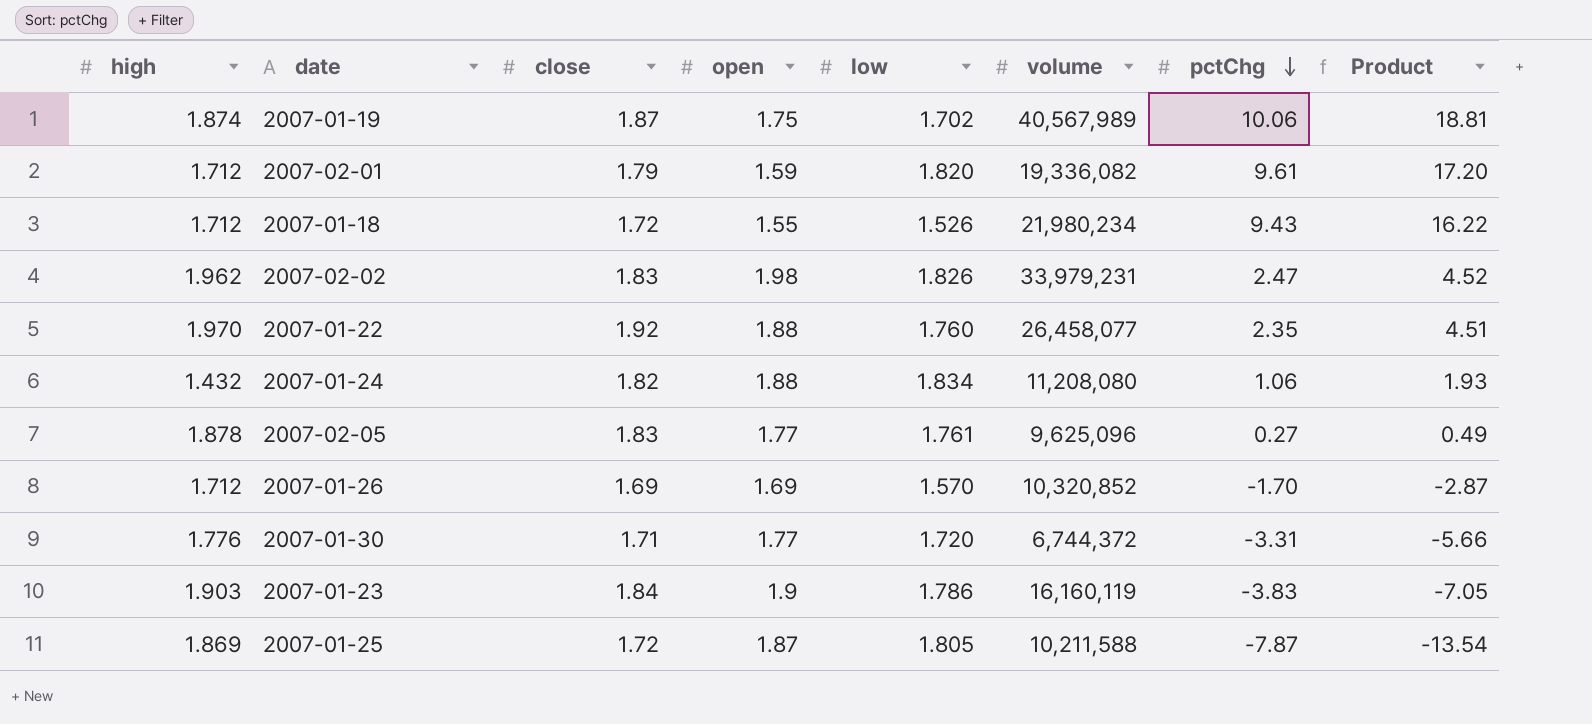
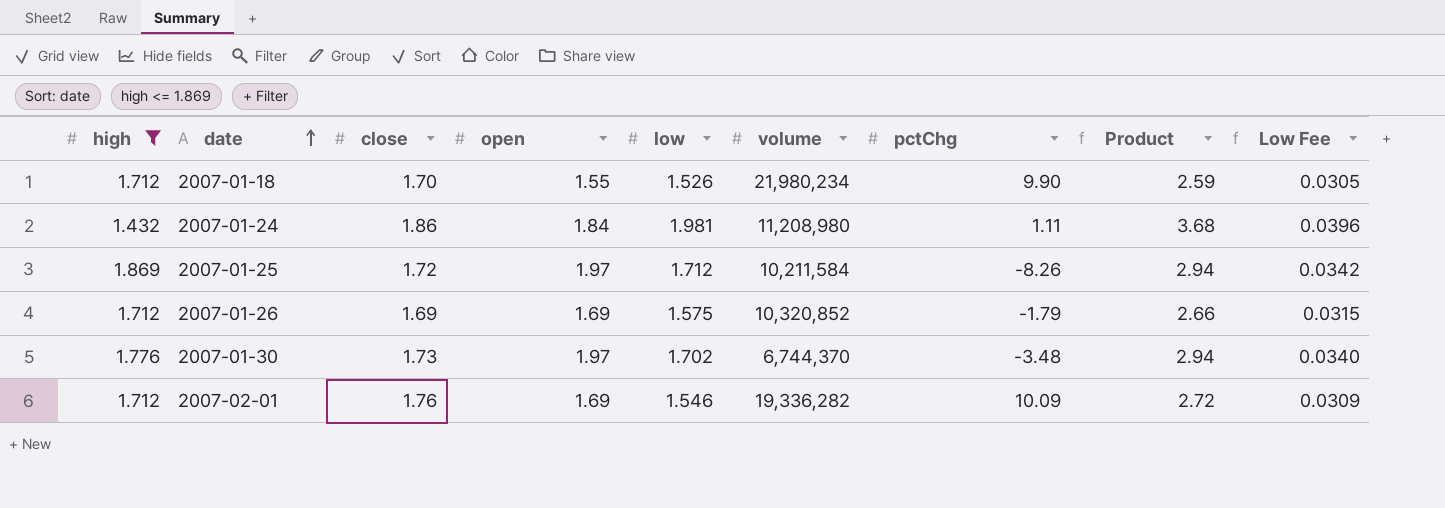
filter: none -> high <= 1.869
row order: pctChg descending -> date ascending
column Product | formula: [close] * [pctChg] -> [close] * [low]
column Low Fee | formula: none -> [low] * 0.02
2007-01-18 | close: 1.72 -> 1.70
2007-01-18 | pctChg: 9.43 -> 9.90
2007-01-24 | close: 1.82 -> 1.86
2007-01-24 | open: 1.88 -> 1.84
2007-01-24 | low: 1.834 -> 1.981
2007-01-24 | volume: 11,208,080 -> 11,208,980
2007-01-24 | pctChg: 1.06 -> 1.11
2007-01-25 | open: 1.87 -> 1.97
2007-01-25 | low: 1.805 -> 1.712
2007-01-25 | volume: 10,211,588 -> 10,211,584
2007-01-25 | pctChg: -7.87 -> -8.26
2007-01-26 | low: 1.570 -> 1.575
2007-01-26 | pctChg: -1.70 -> -1.79
2007-01-30 | close: 1.71 -> 1.73
2007-01-30 | open: 1.77 -> 1.97
2007-01-30 | low: 1.720 -> 1.702
2007-01-30 | volume: 6,744,372 -> 6,744,370
2007-01-30 | pctChg: -3.31 -> -3.48
2007-02-01 | close: 1.79 -> 1.76
2007-02-01 | open: 1.59 -> 1.69
2007-02-01 | low: 1.820 -> 1.546
2007-02-01 | volume: 19,336,082 -> 19,336,282
2007-02-01 | pctChg: 9.61 -> 10.09

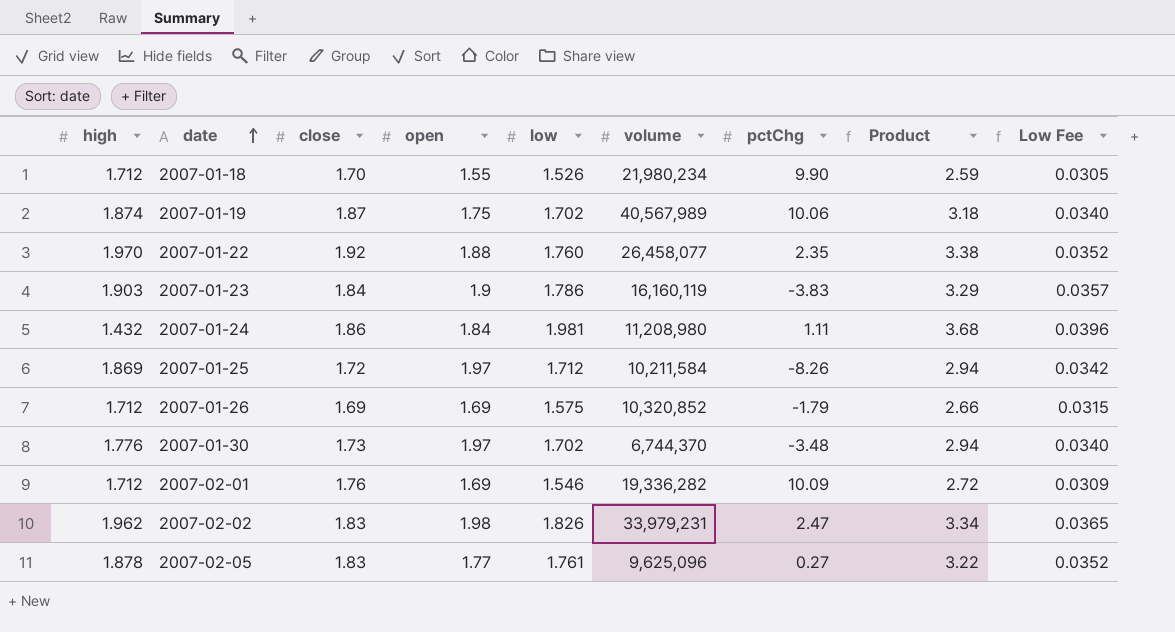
filter: high <= 1.869 -> none

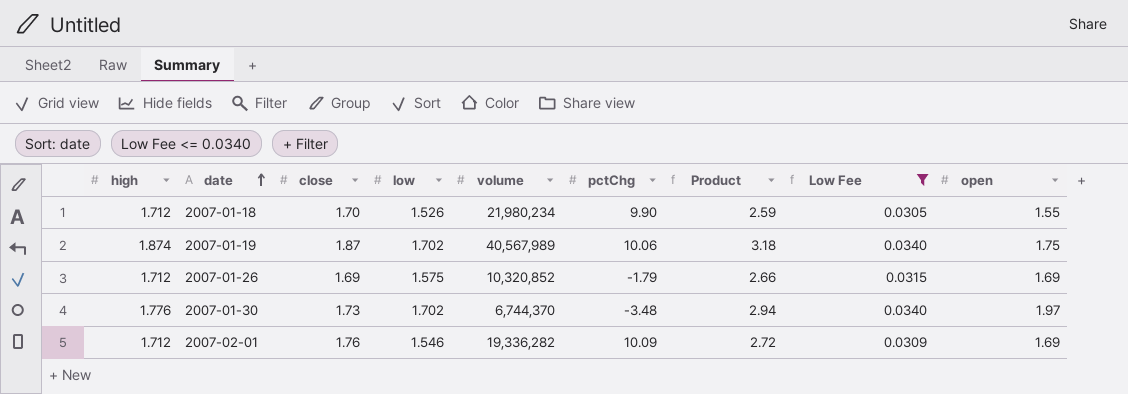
filter: none -> Low Fee <= 0.0340
column open | position: 4 -> 9

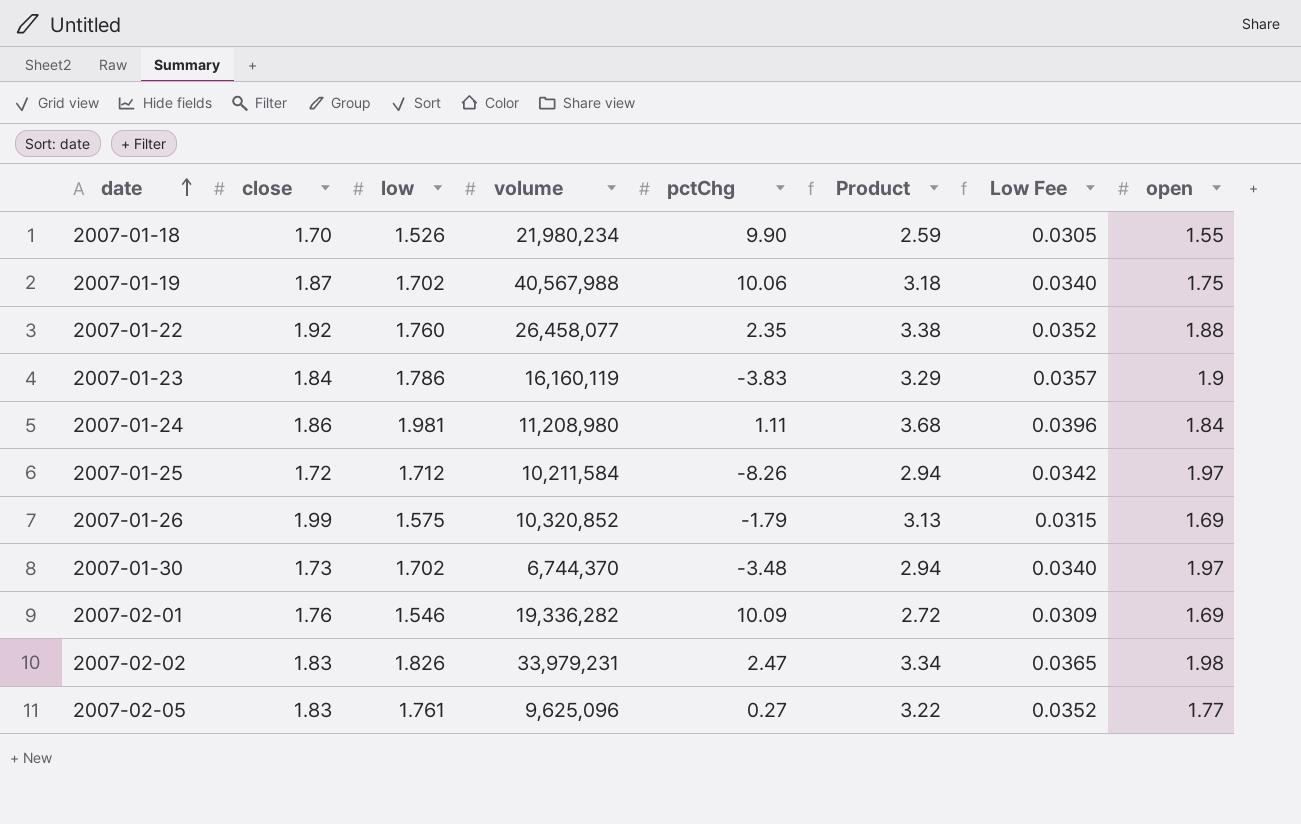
filter: Low Fee <= 0.0340 -> none
column high | position: 1 -> none
2007-01-19 | volume: 40,567,989 -> 40,567,988
2007-01-26 | close: 1.69 -> 1.99
2007-01-26 | Product: 2.66 -> 3.13

